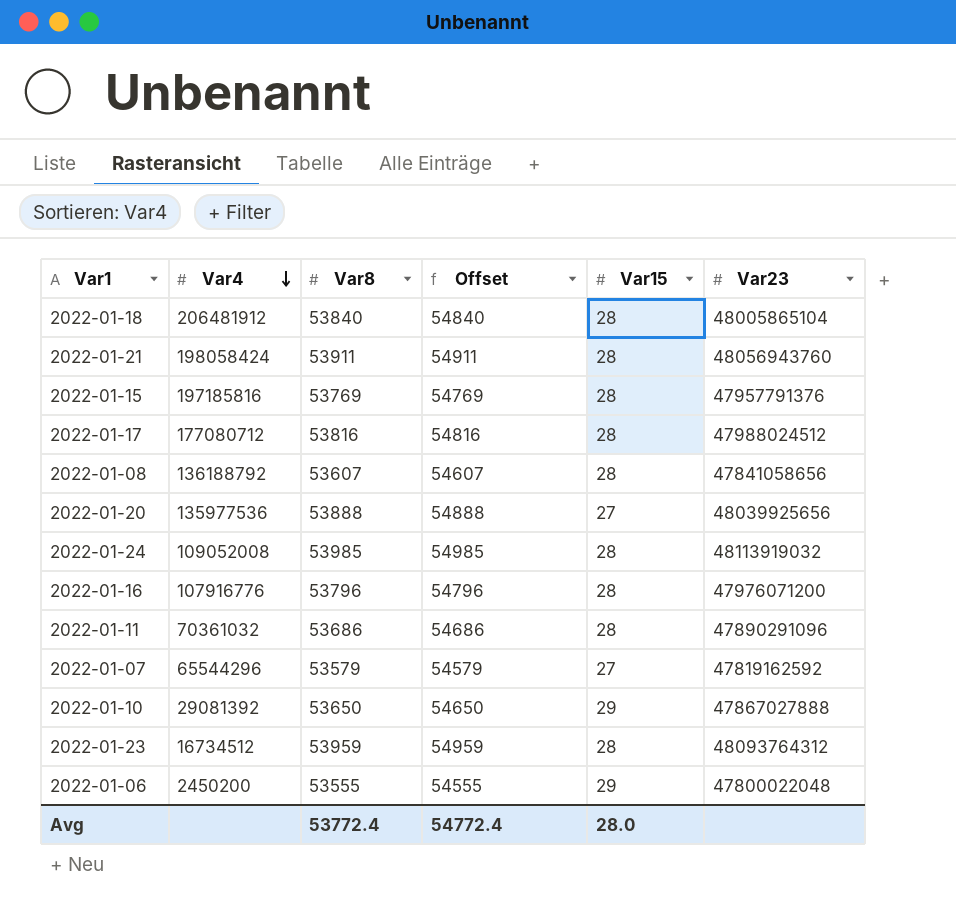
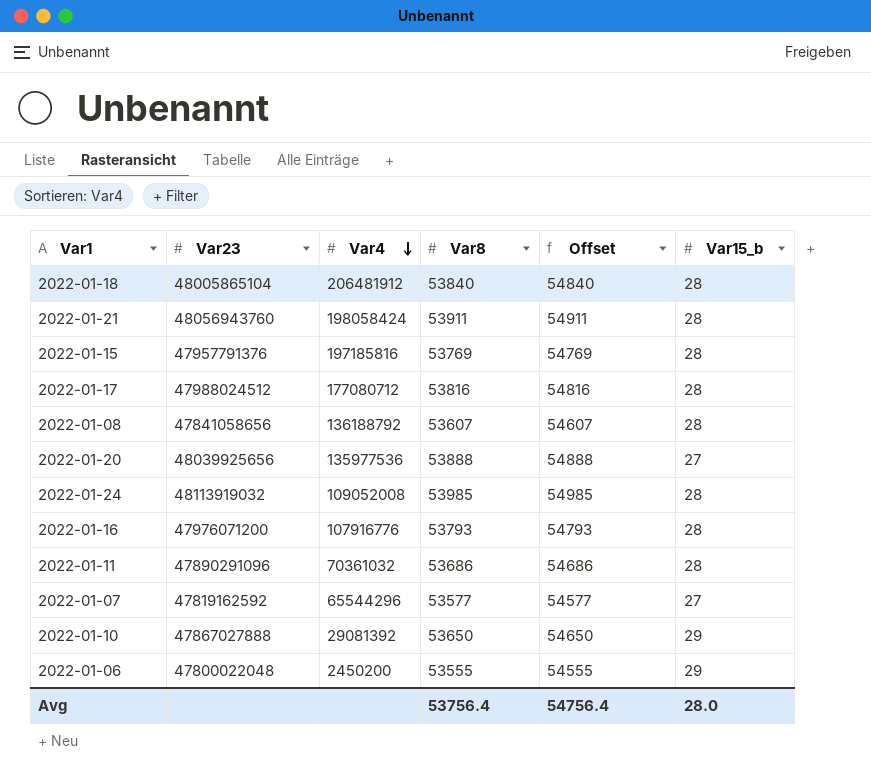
column Var23 | position: 6 -> 2
column name: Var15 -> Var15_b
row 2022-01-23: 16734512 | 53959 | 54959 | 28 | 48093764312 -> none
2022-01-16 | Var8: 53796 -> 53793
2022-01-16 | Offset: 54796 -> 54793
2022-01-07 | Var8: 53579 -> 53577
2022-01-07 | Offset: 54579 -> 54577
Avg | Var8: 53772.4 -> 53756.4
Avg | Offset: 54772.4 -> 54756.4

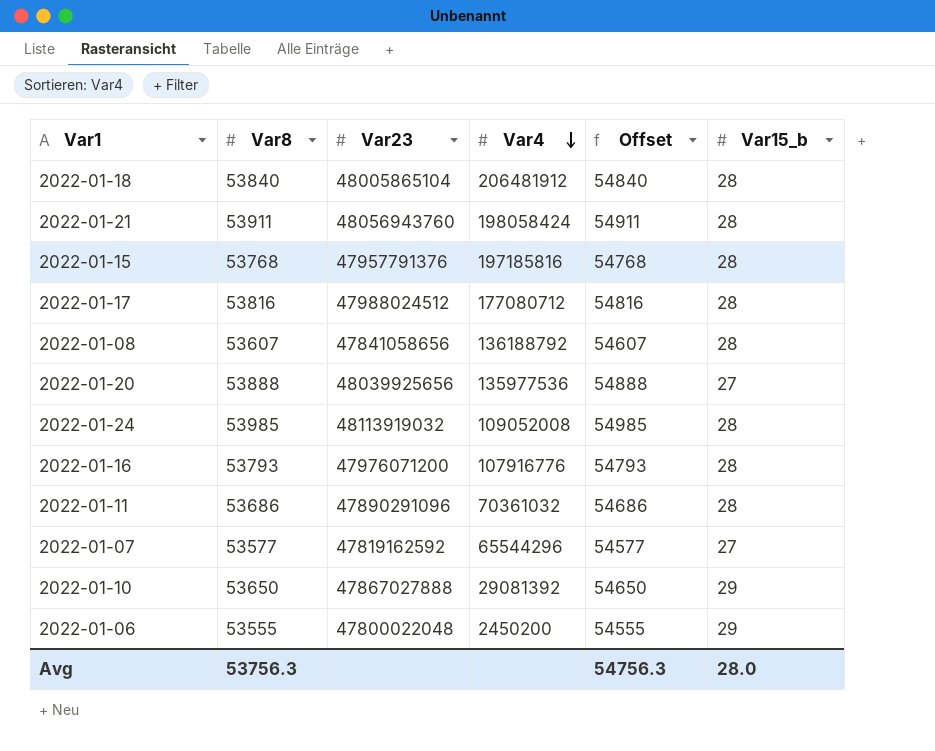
column Var8 | position: 4 -> 2
2022-01-15 | Var8: 53769 -> 53768
2022-01-15 | Offset: 54769 -> 54768
Avg | Var8: 53756.4 -> 53756.3
Avg | Offset: 54756.4 -> 54756.3

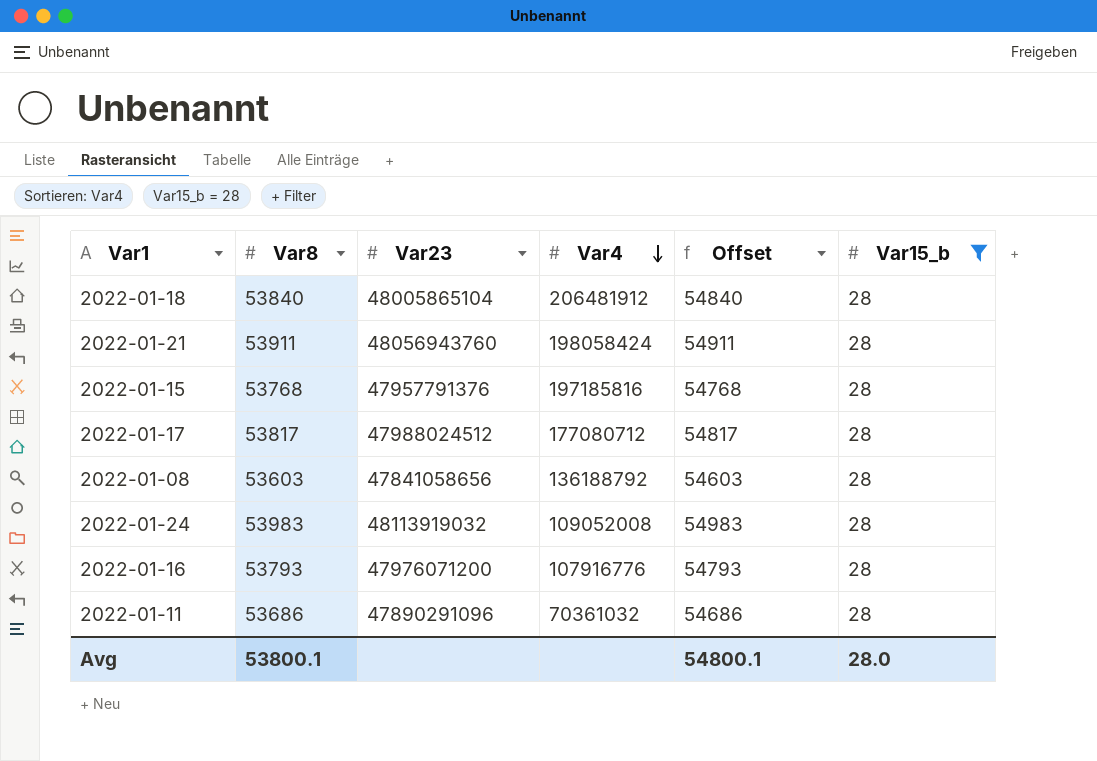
filter: none -> Var15_b = 28
2022-01-17 | Var8: 53816 -> 53817
2022-01-17 | Offset: 54816 -> 54817
2022-01-08 | Var8: 53607 -> 53603
2022-01-08 | Offset: 54607 -> 54603
2022-01-24 | Var8: 53985 -> 53983
2022-01-24 | Offset: 54985 -> 54983
Avg | Var8: 53756.3 -> 53800.1
Avg | Offset: 54756.3 -> 54800.1

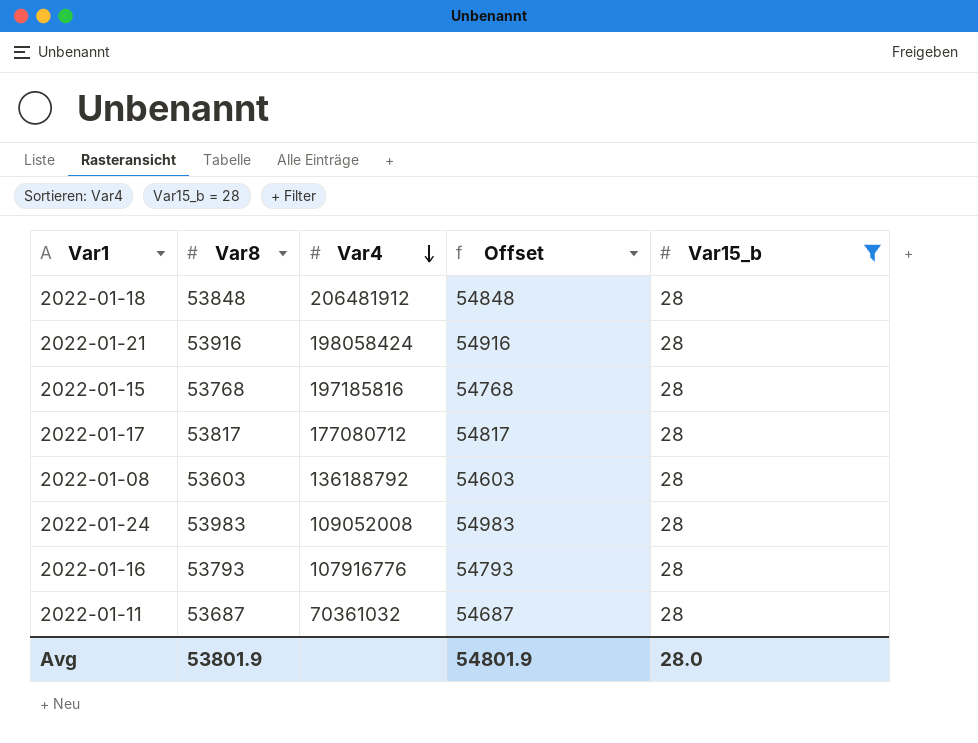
column Var23 | position: 3 -> none
2022-01-18 | Var8: 53840 -> 53848
2022-01-18 | Offset: 54840 -> 54848
2022-01-21 | Var8: 53911 -> 53916
2022-01-21 | Offset: 54911 -> 54916
2022-01-11 | Var8: 53686 -> 53687
2022-01-11 | Offset: 54686 -> 54687
Avg | Var8: 53800.1 -> 53801.9
Avg | Offset: 54800.1 -> 54801.9

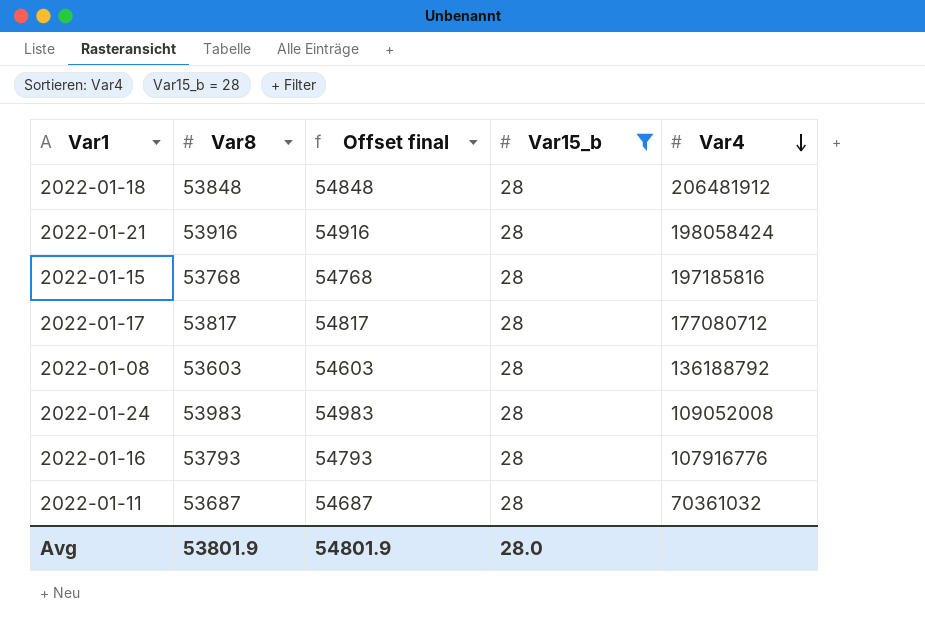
column name: Offset -> Offset final
column Var4 | position: 3 -> 5

